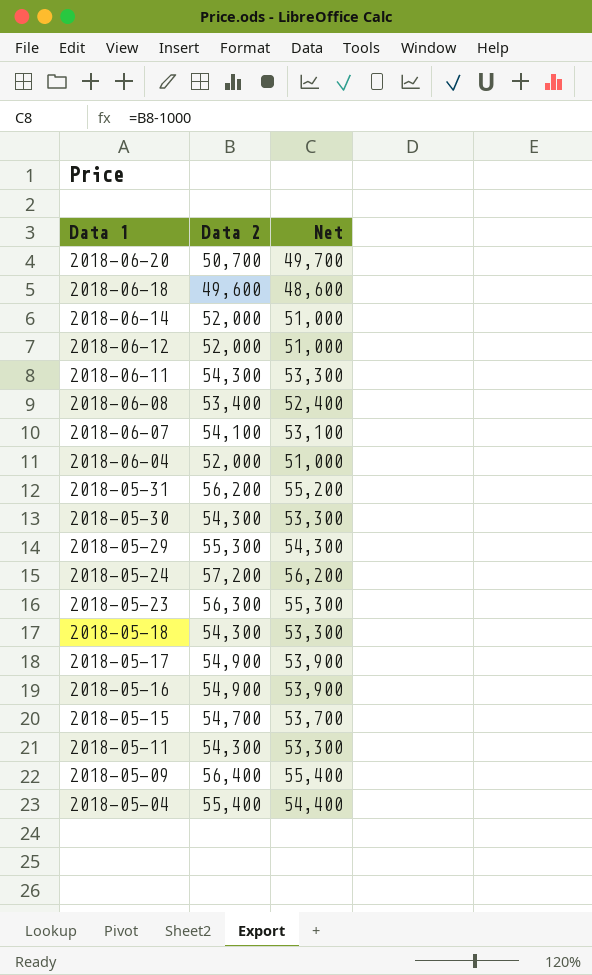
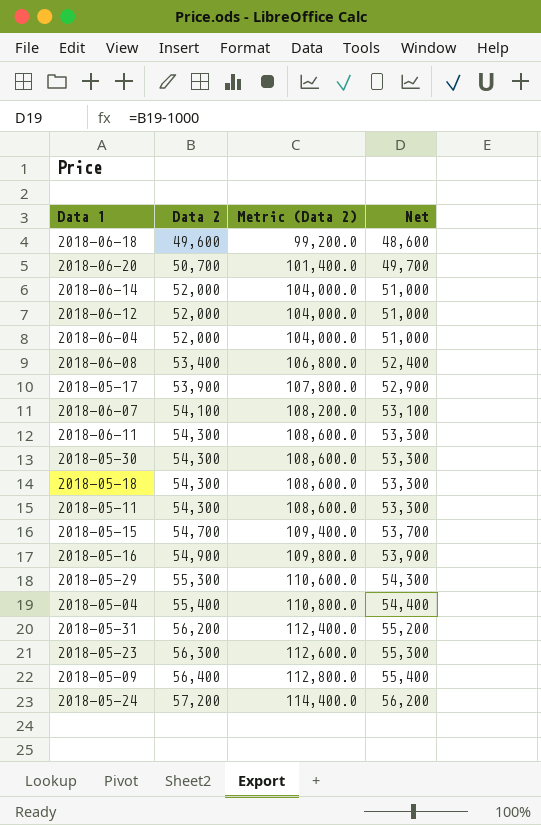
row order: Data 1 descending -> Data 2 ascending
column Metric (Data 2) | formula: none -> [Data 2] * 2
2018-05-17 | Data 2: 54,900 -> 53,900
2018-05-17 | Net: 53,900 -> 52,900

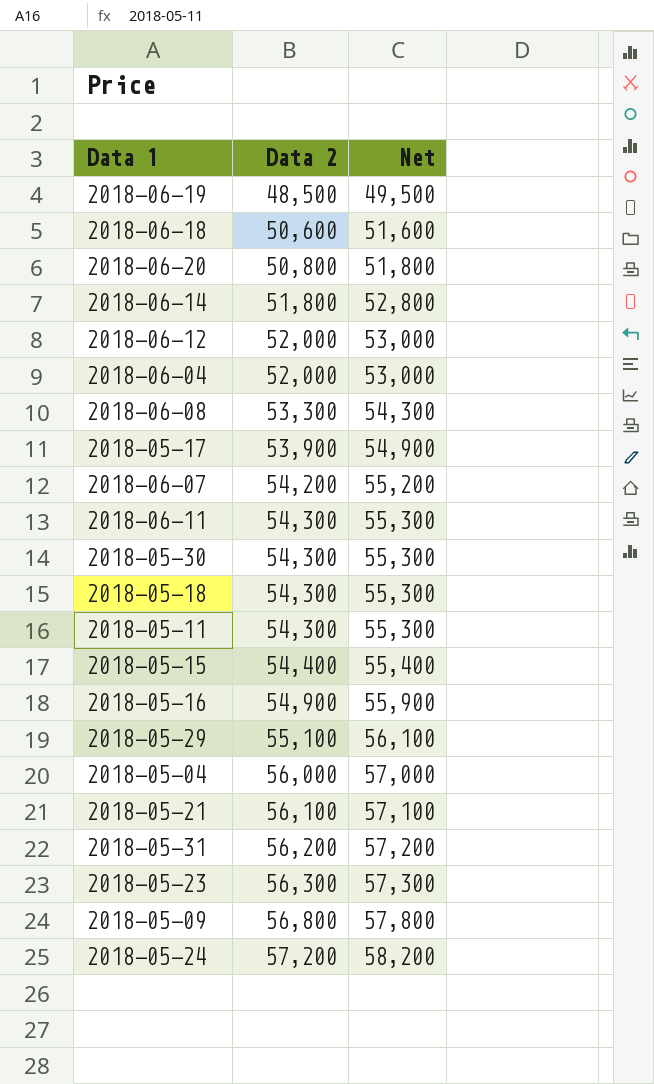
column Metric (Data 2) | formula: [Data 2] * 2 -> none
column Net | formula: [Data 2] - 1000 -> [Data 2] + 1000
row 2018-06-19: none -> 48,500 | 49,500
2018-06-18 | Data 2: 49,600 -> 50,600
2018-06-20 | Data 2: 50,700 -> 50,800
2018-06-14 | Data 2: 52,000 -> 51,800
2018-06-08 | Data 2: 53,400 -> 53,300
2018-06-07 | Data 2: 54,100 -> 54,200
2018-05-15 | Data 2: 54,700 -> 54,400
2018-05-29 | Data 2: 55,300 -> 55,100
2018-05-04 | Data 2: 55,400 -> 56,000
row 2018-05-21: none -> 56,100 | 57,100
2018-05-09 | Data 2: 56,400 -> 56,800

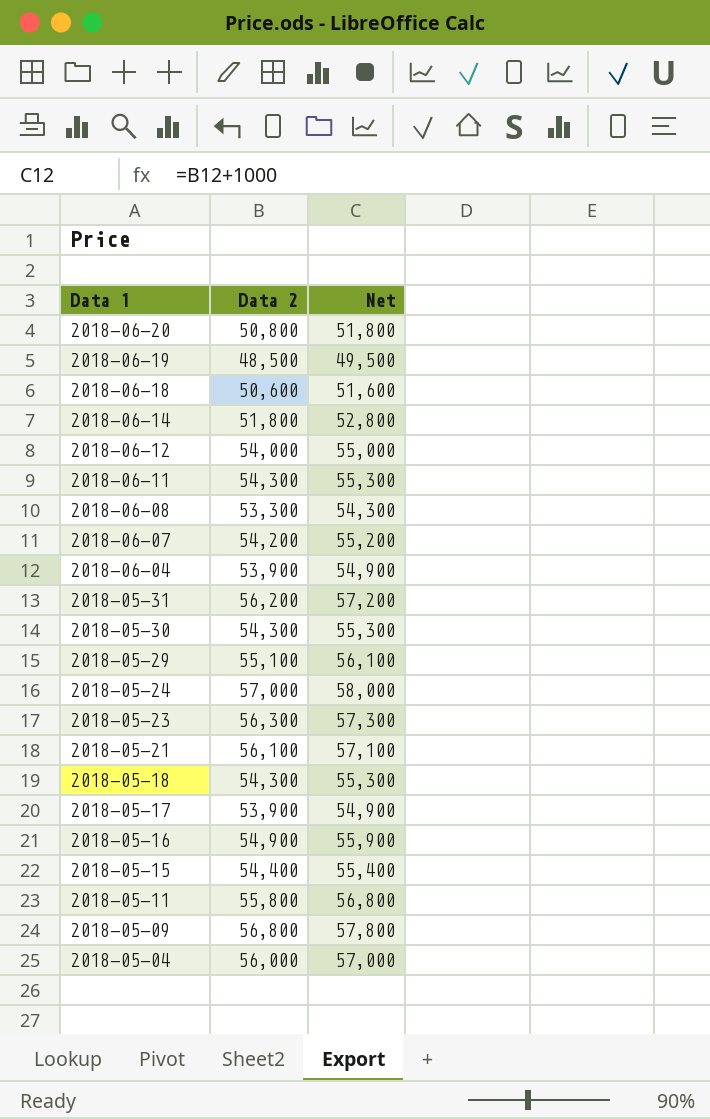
row order: Data 2 ascending -> Data 1 descending
2018-06-12 | Data 2: 52,000 -> 54,000
2018-06-12 | Net: 53,000 -> 55,000
2018-06-04 | Data 2: 52,000 -> 53,900
2018-06-04 | Net: 53,000 -> 54,900
2018-05-24 | Data 2: 57,200 -> 57,000
2018-05-24 | Net: 58,200 -> 58,000
2018-05-11 | Data 2: 54,300 -> 55,800
2018-05-11 | Net: 55,300 -> 56,800

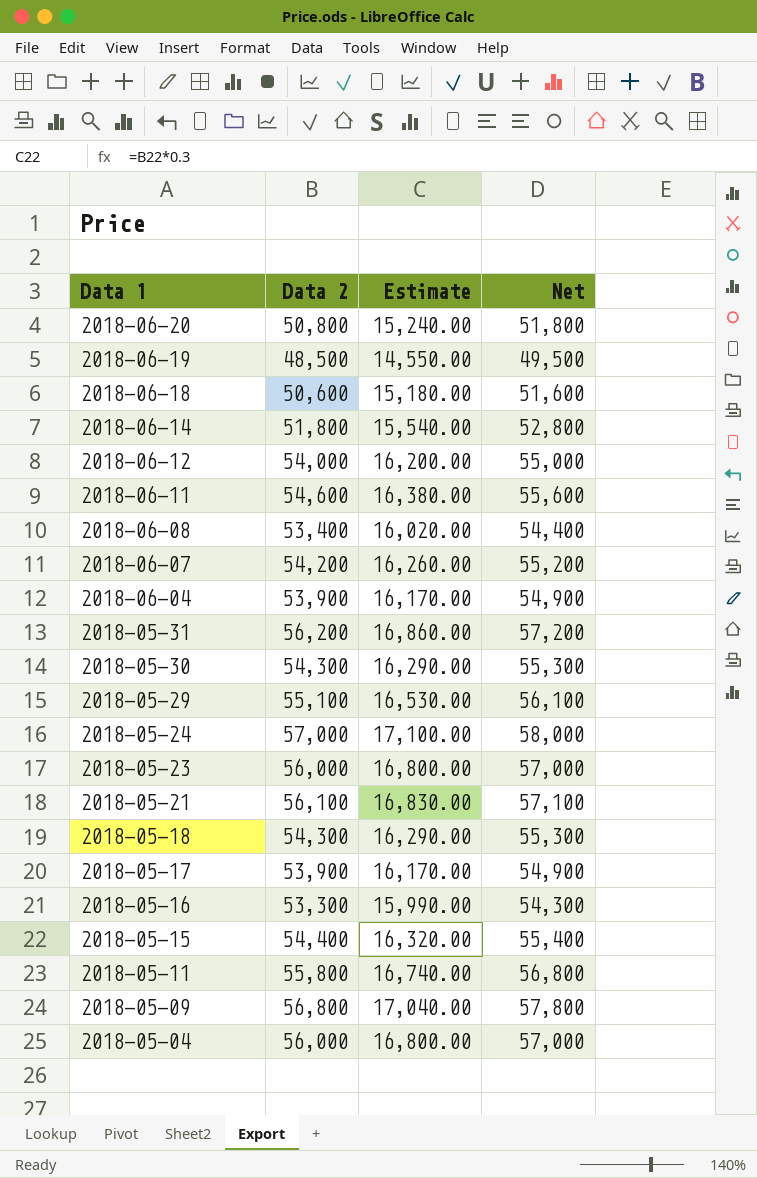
column Estimate | formula: none -> [Data 2] * 0.3
2018-06-11 | Data 2: 54,300 -> 54,600
2018-06-11 | Net: 55,300 -> 55,600
2018-06-08 | Data 2: 53,300 -> 53,400
2018-06-08 | Net: 54,300 -> 54,400
2018-05-23 | Data 2: 56,300 -> 56,000
2018-05-23 | Net: 57,300 -> 57,000
2018-05-16 | Data 2: 54,900 -> 53,300
2018-05-16 | Net: 55,900 -> 54,300

